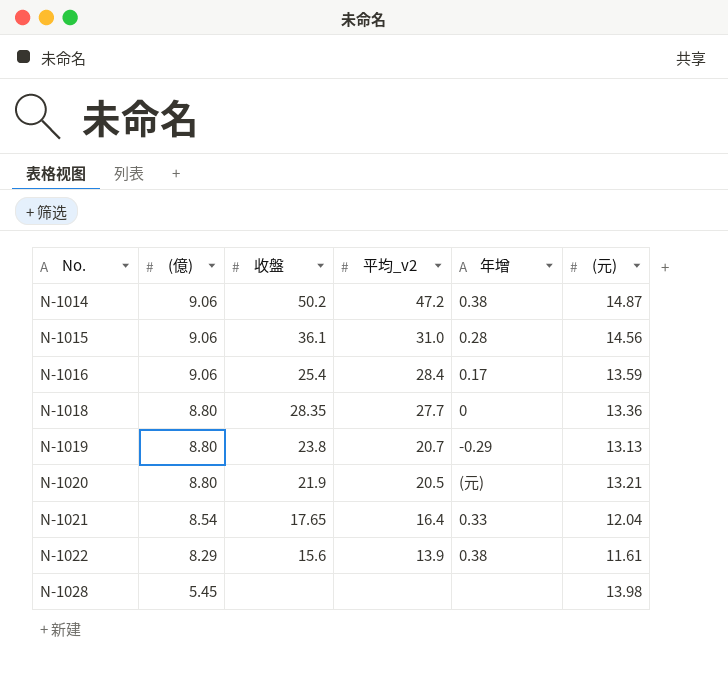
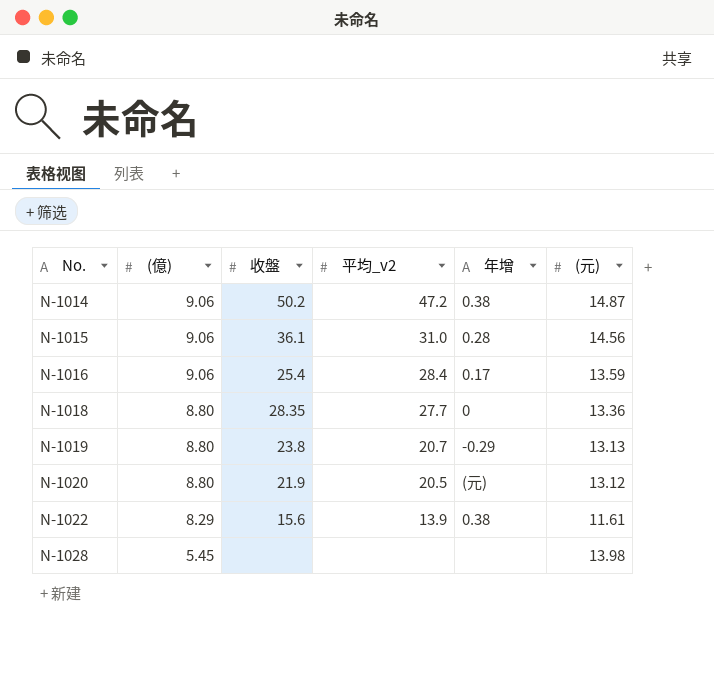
row N-1021: 8.54 | 17.65 | 16.4 | 0.33 | 12.04 -> none
N-1020 | (元): 13.21 -> 13.12

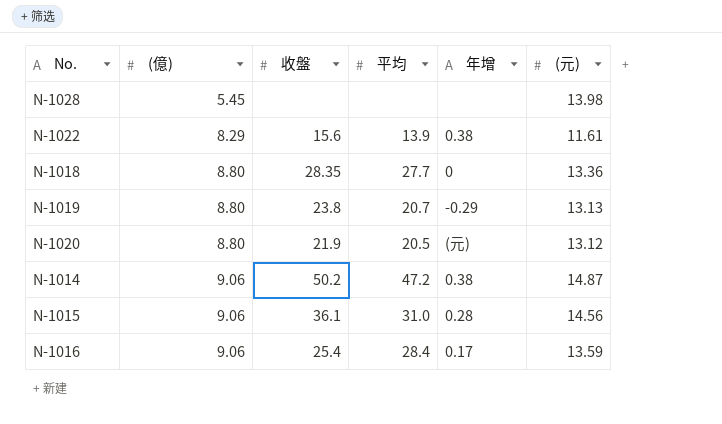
row order: No. ascending -> (億) ascending
column name: 平均_v2 -> 平均

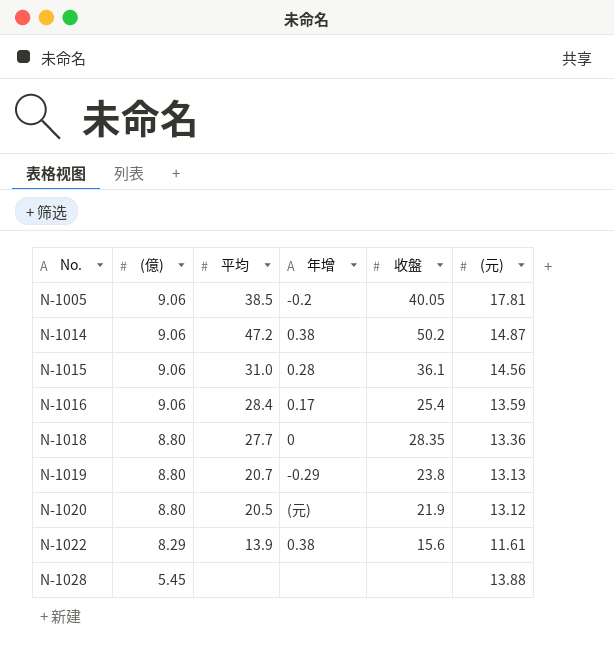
row order: (億) ascending -> No. ascending
column 收盤 | position: 3 -> 5
row N-1005: none -> 9.06 | 38.5 | -0.2 | 40.05 | 17.81
N-1028 | (元): 13.98 -> 13.88

